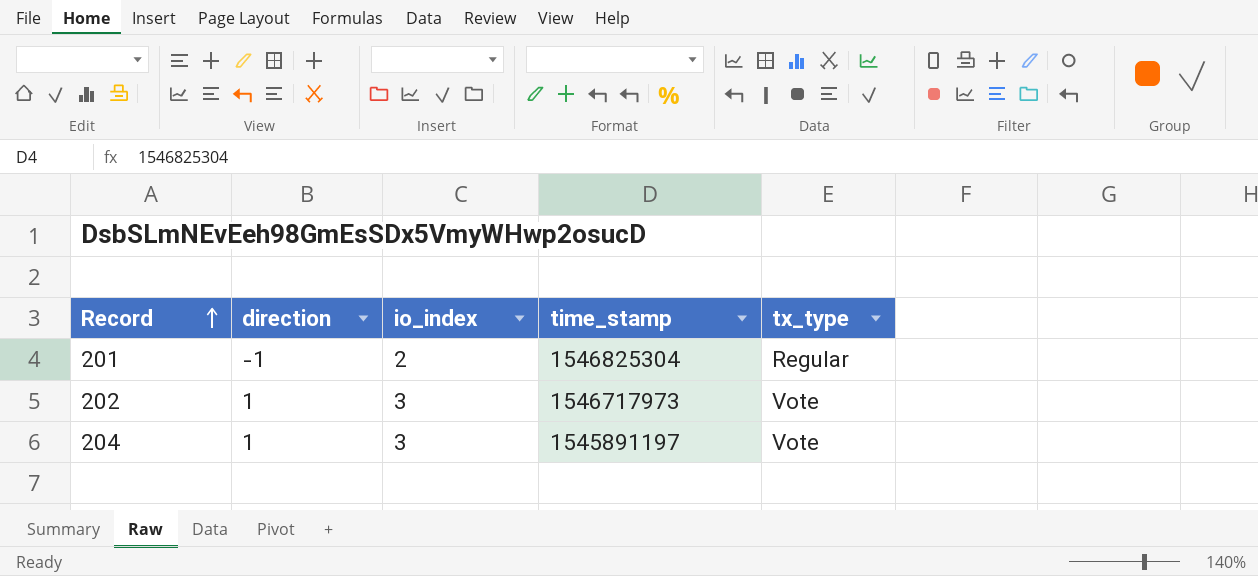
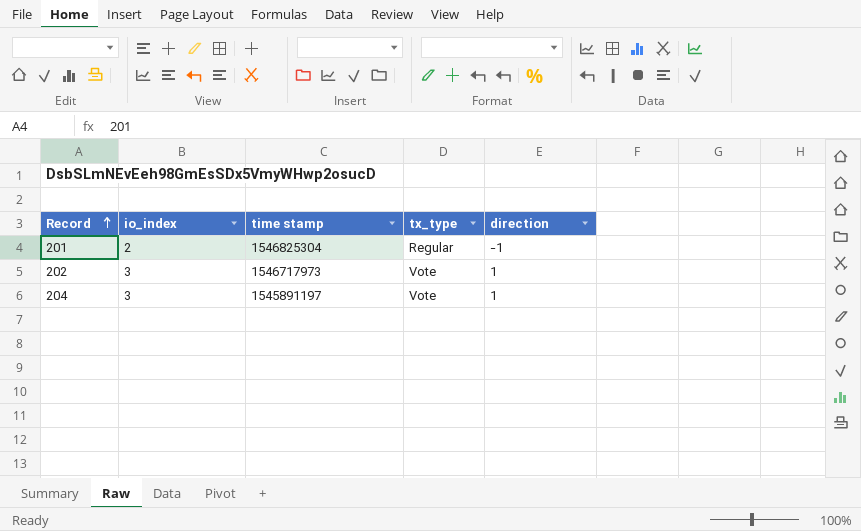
column name: time_stamp -> time stamp
column direction | position: 2 -> 5

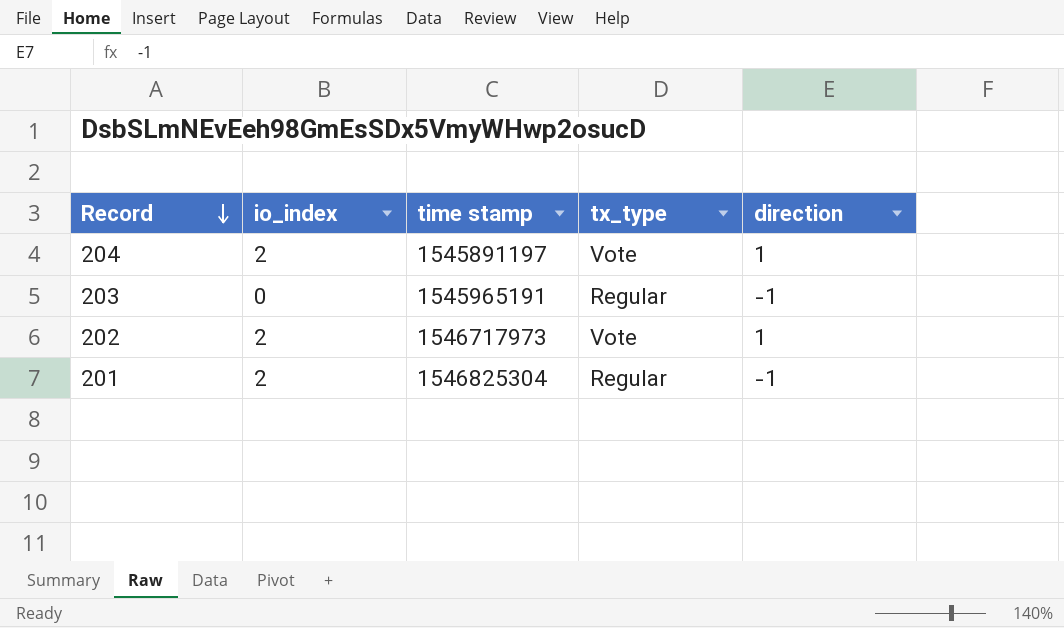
row order: Record ascending -> Record descending
204 | io_index: 3 -> 2
row 203: none -> 0 | 1545965191 | Regular | -1
202 | io_index: 3 -> 2

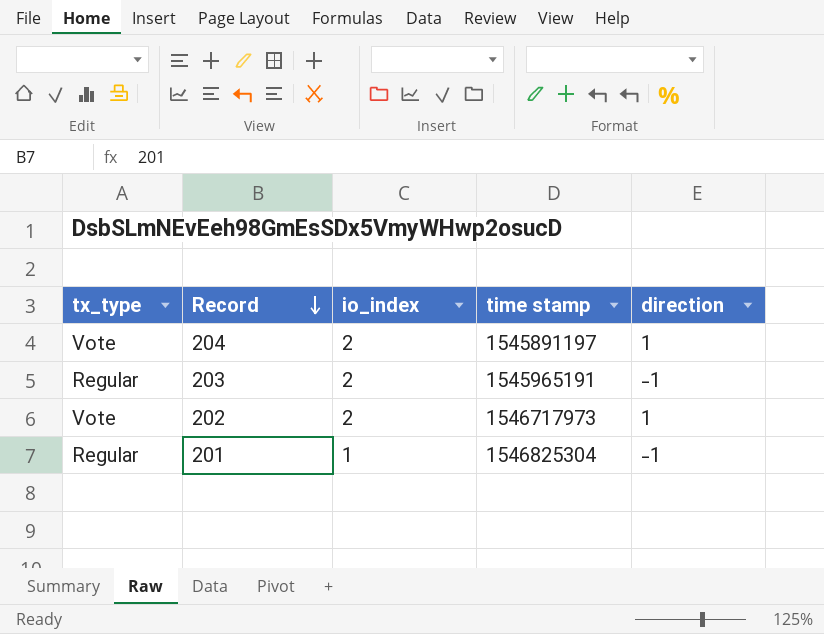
column tx_type | position: 4 -> 1
203 | io_index: 0 -> 2
201 | io_index: 2 -> 1

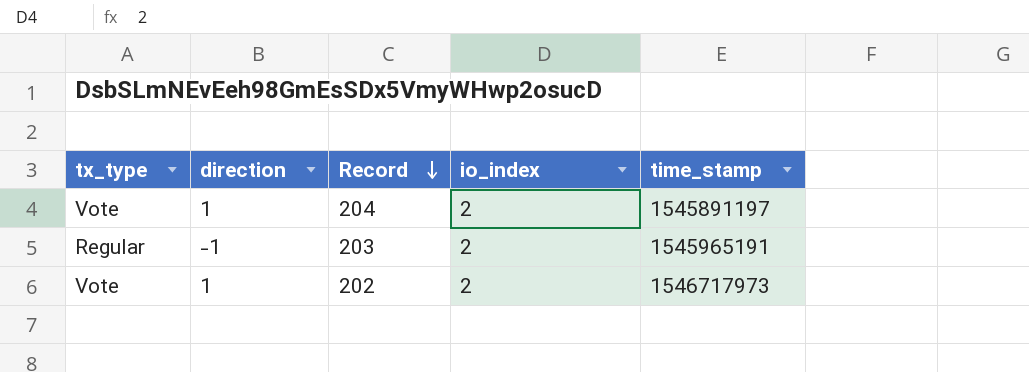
column direction | position: 5 -> 2
column name: time stamp -> time_stamp
row 201: Regular | 1 | 1546825304 | -1 -> none

